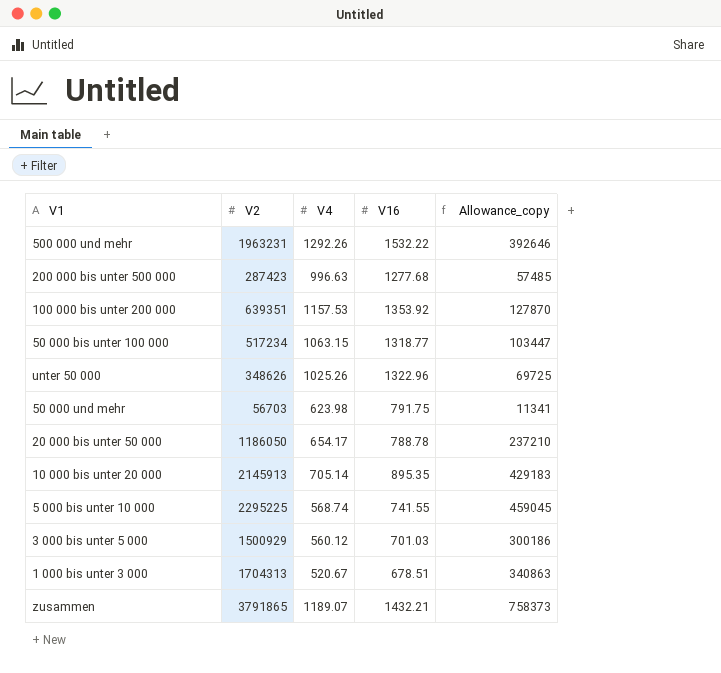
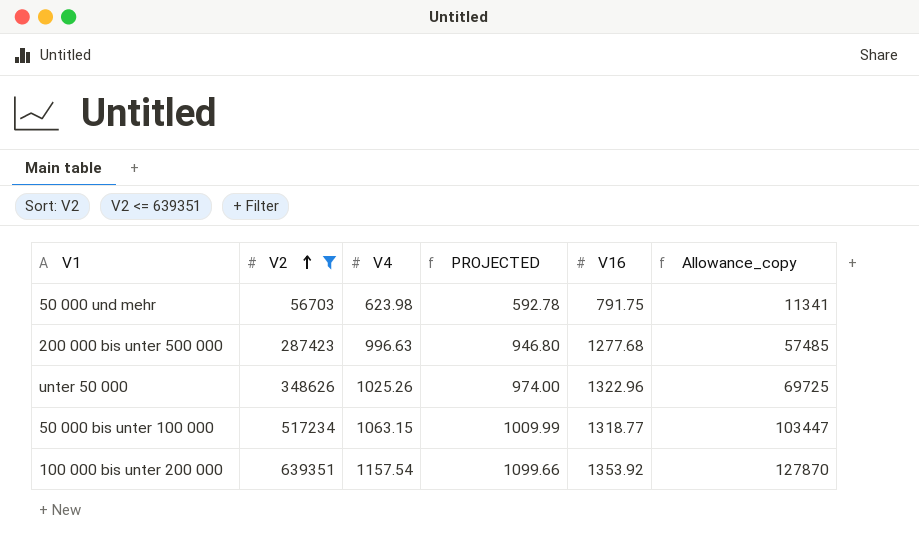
filter: none -> V2 <= 639351
row order: none -> V2 ascending
column PROJECTED | formula: none -> [V4] * 0.95
100 000 bis unter 200 000 | V4: 1157.53 -> 1157.54

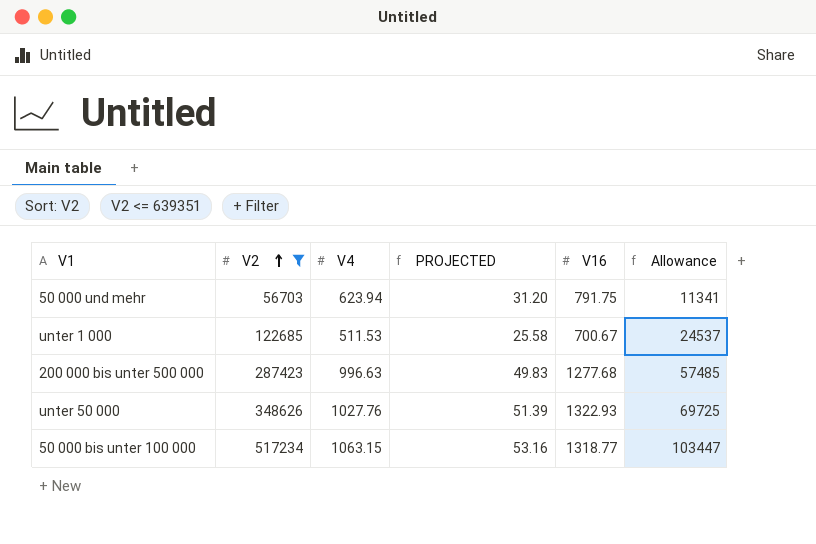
column PROJECTED | formula: [V4] * 0.95 -> [V4] * 0.05
column name: Allowance_copy -> Allowance
row 100 000 bis unter 200 000: 639351 | 1157.54 | 1099.66 | 1353.92 | 127870 -> none
50 000 und mehr | V4: 623.98 -> 623.94
row unter 1 000: none -> 122685 | 511.53 | 25.58 | 700.67 | 24537
unter 50 000 | V4: 1025.26 -> 1027.76
unter 50 000 | V16: 1322.96 -> 1322.93

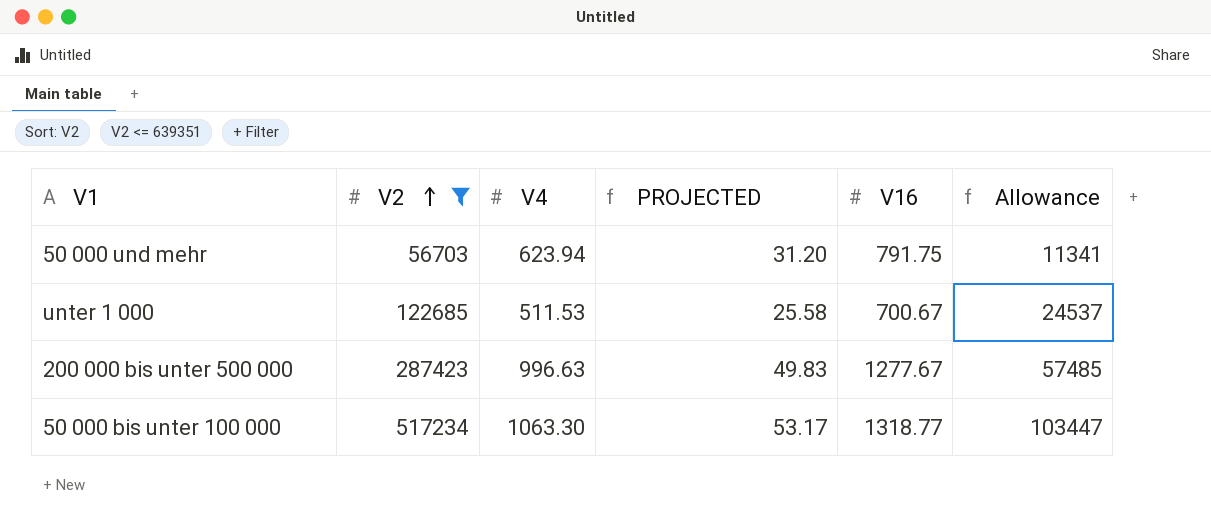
row unter 50 000: 348626 | 1027.76 | 51.39 | 1322.93 | 69725 -> none
200 000 bis unter 500 000 | V16: 1277.68 -> 1277.67
50 000 bis unter 100 000 | V4: 1063.15 -> 1063.30
50 000 bis unter 100 000 | PROJECTED: 53.16 -> 53.17

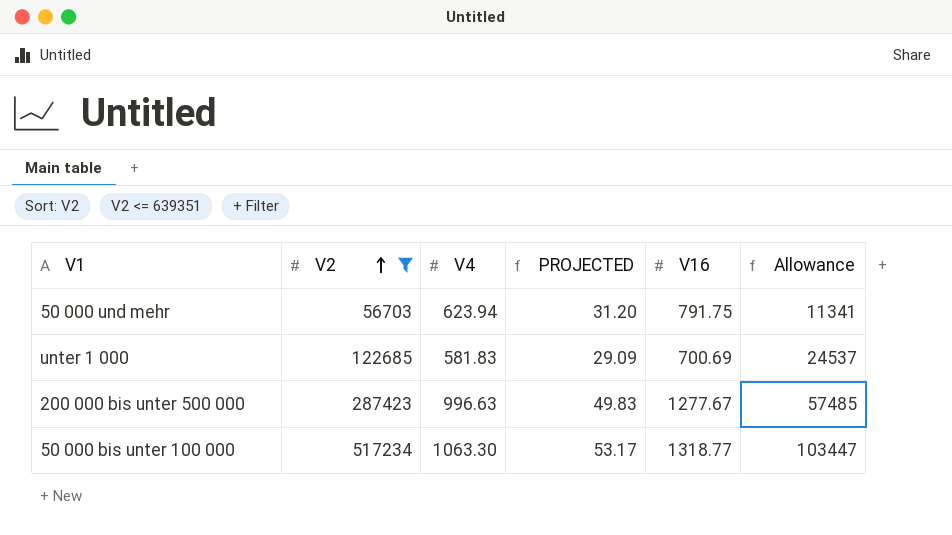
unter 1 000 | V4: 511.53 -> 581.83
unter 1 000 | PROJECTED: 25.58 -> 29.09
unter 1 000 | V16: 700.67 -> 700.69

